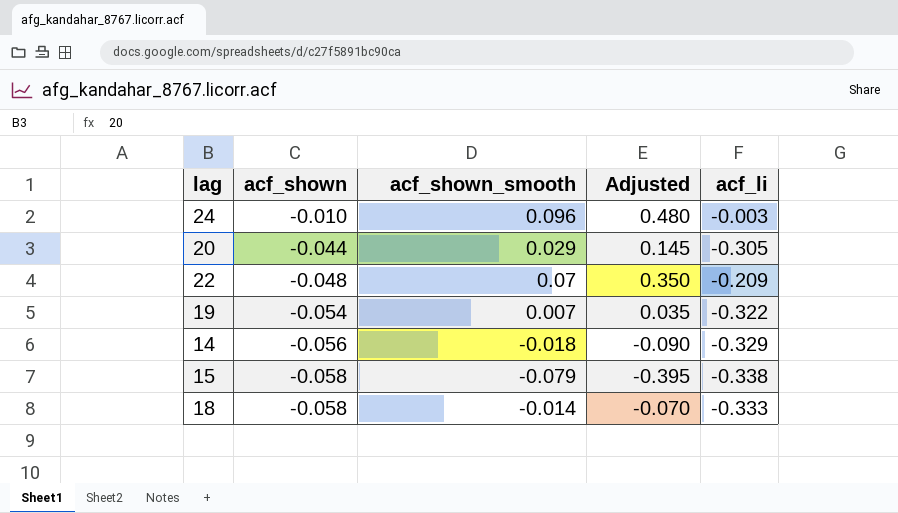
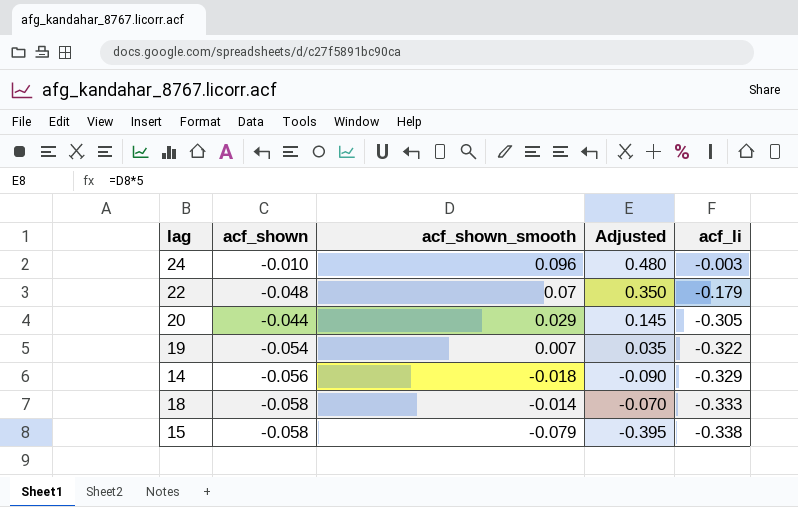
row order: acf_shown descending -> acf_li descending
22 | acf_li: -0.209 -> -0.179

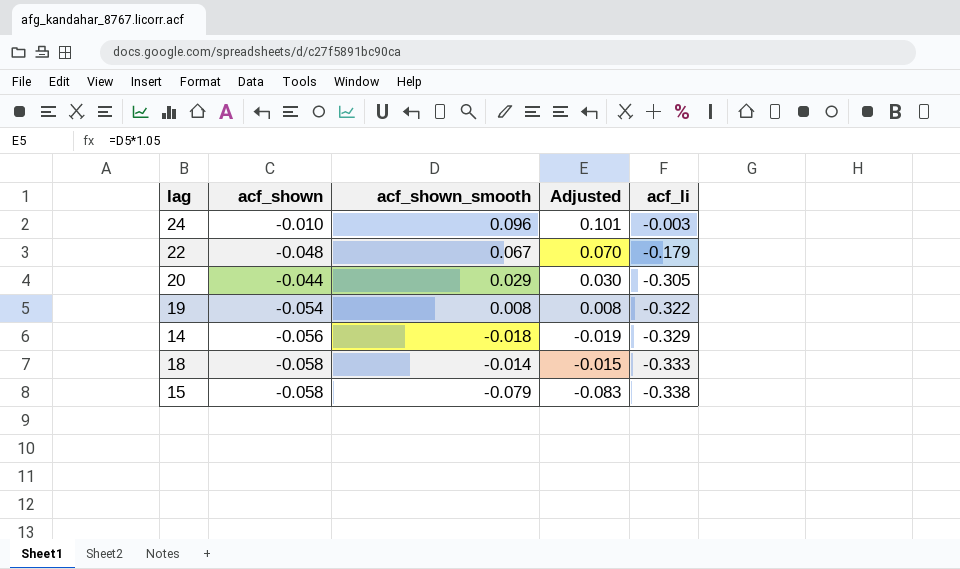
column Adjusted | formula: [acf_shown_smooth] * 5 -> [acf_shown_smooth] * 1.05
22 | acf_shown_smooth: 0.07 -> 0.067
19 | acf_shown_smooth: 0.007 -> 0.008

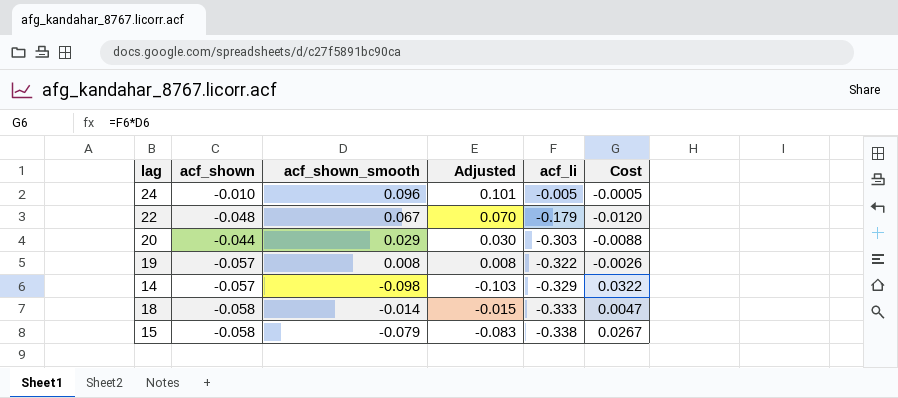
column Cost | formula: none -> [acf_shown_smooth] * [acf_li]
24 | acf_li: -0.003 -> -0.005
20 | acf_li: -0.305 -> -0.303
19 | acf_shown: -0.054 -> -0.057
14 | acf_shown: -0.056 -> -0.057
14 | acf_shown_smooth: -0.018 -> -0.098
14 | Adjusted: -0.019 -> -0.103

